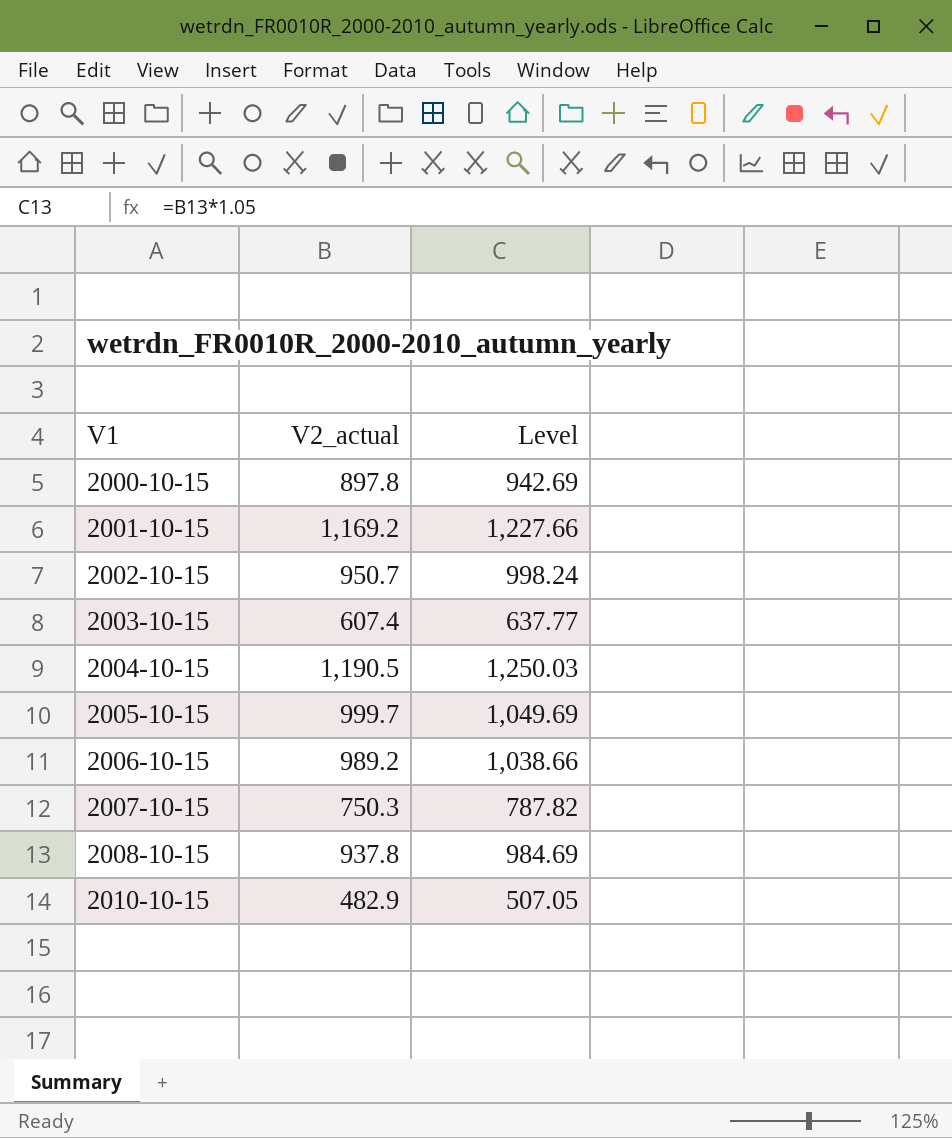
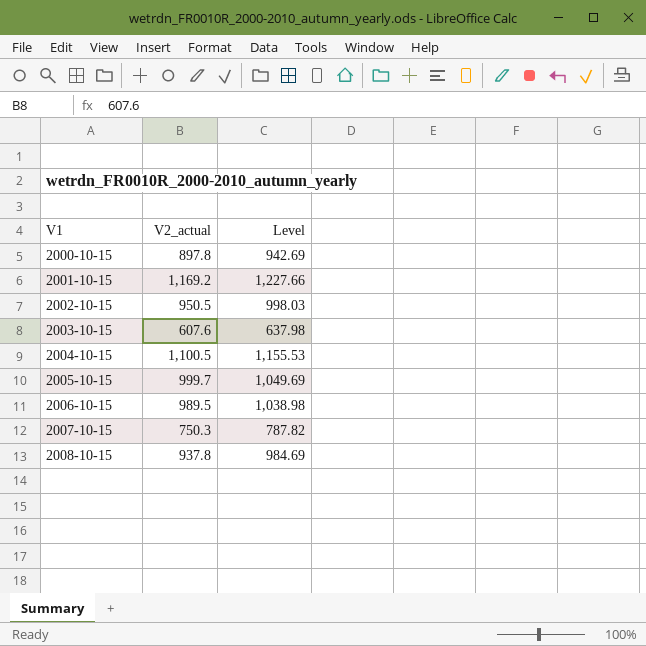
row 2010-10-15: 482.9 | 507.05 -> none
2002-10-15 | V2_actual: 950.7 -> 950.5
2002-10-15 | Level: 998.24 -> 998.03
2003-10-15 | V2_actual: 607.4 -> 607.6
2003-10-15 | Level: 637.77 -> 637.98
2004-10-15 | V2_actual: 1,190.5 -> 1,100.5
2004-10-15 | Level: 1,250.03 -> 1,155.53
2006-10-15 | V2_actual: 989.2 -> 989.5
2006-10-15 | Level: 1,038.66 -> 1,038.98

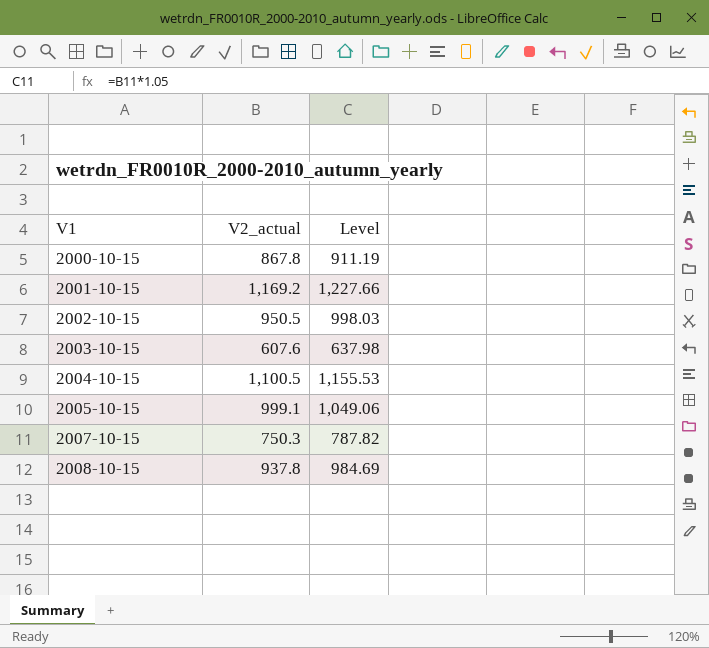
row 2006-10-15: 989.5 | 1,038.98 -> none
2000-10-15 | V2_actual: 897.8 -> 867.8
2000-10-15 | Level: 942.69 -> 911.19
2005-10-15 | V2_actual: 999.7 -> 999.1
2005-10-15 | Level: 1,049.69 -> 1,049.06

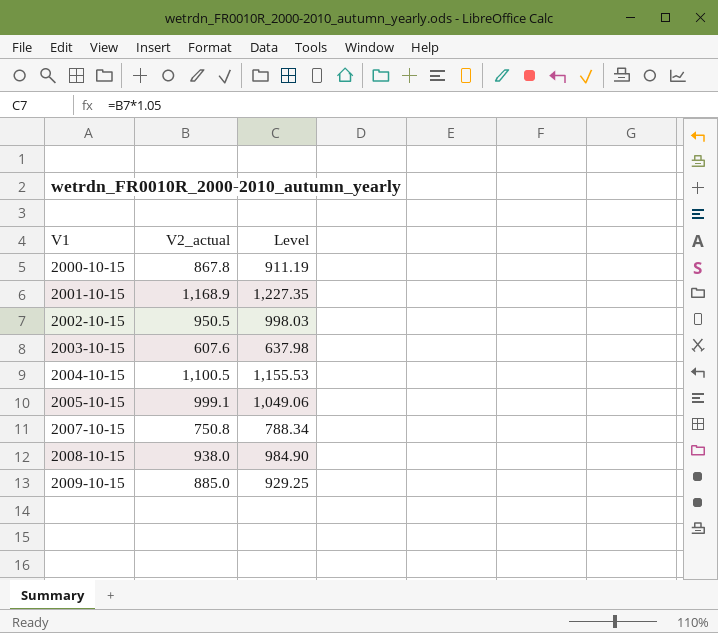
2001-10-15 | V2_actual: 1,169.2 -> 1,168.9
2001-10-15 | Level: 1,227.66 -> 1,227.35
2007-10-15 | V2_actual: 750.3 -> 750.8
2007-10-15 | Level: 787.82 -> 788.34
2008-10-15 | V2_actual: 937.8 -> 938.0
2008-10-15 | Level: 984.69 -> 984.90
row 2009-10-15: none -> 885.0 | 929.25

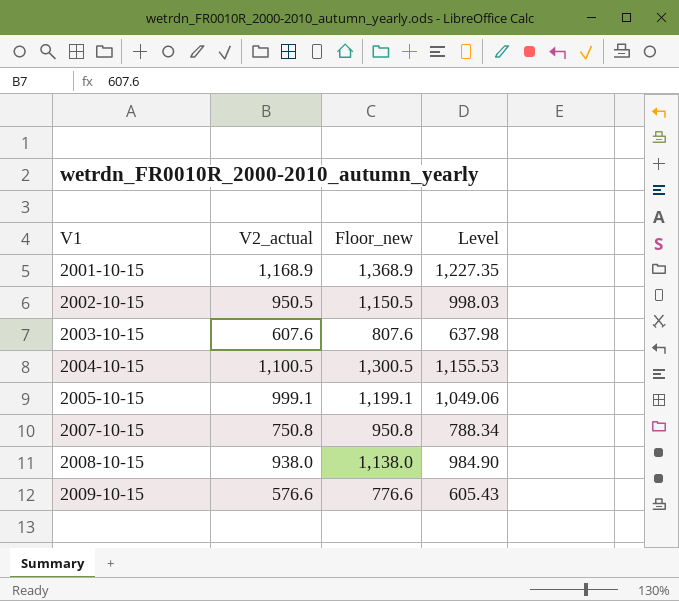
column Floor_new | formula: none -> [V2_actual] + 200
row 2000-10-15: 867.8 | 911.19 -> none
2009-10-15 | V2_actual: 885.0 -> 576.6
2009-10-15 | Level: 929.25 -> 605.43

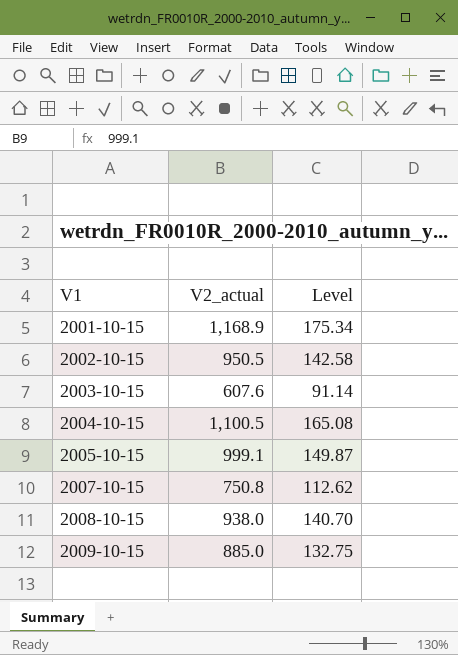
column Floor_new | formula: [V2_actual] + 200 -> none
column Level | formula: [V2_actual] * 1.05 -> [V2_actual] * 0.15
2009-10-15 | V2_actual: 576.6 -> 885.0

